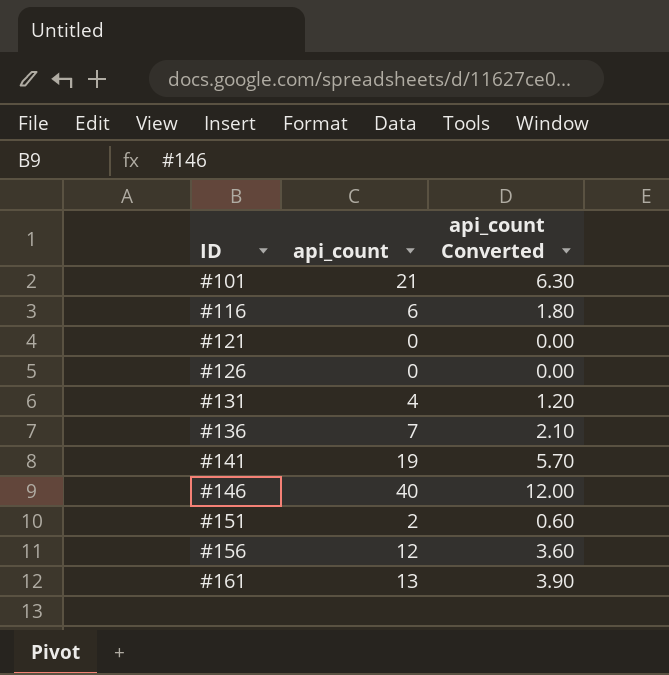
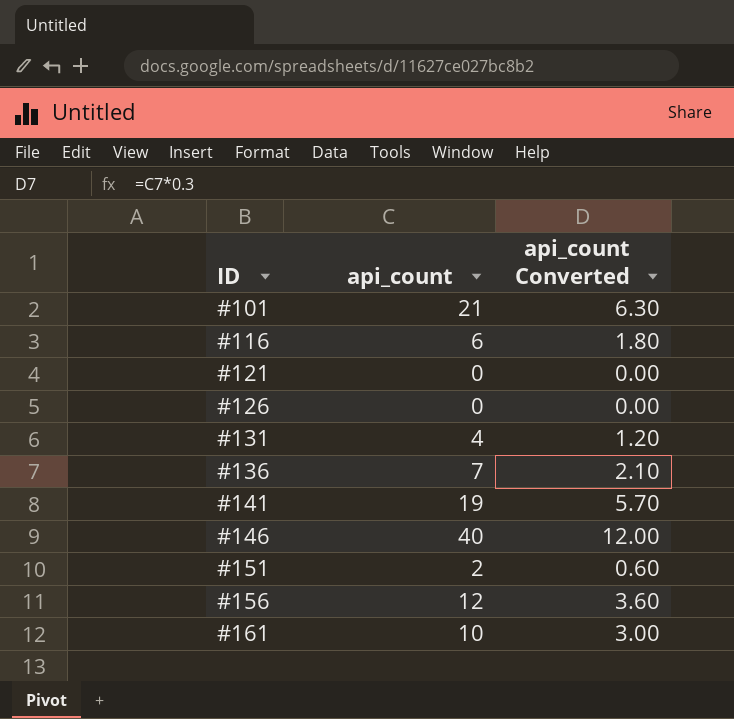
#161 | api_count: 13 -> 10
#161 | api_count Converted: 3.90 -> 3.00

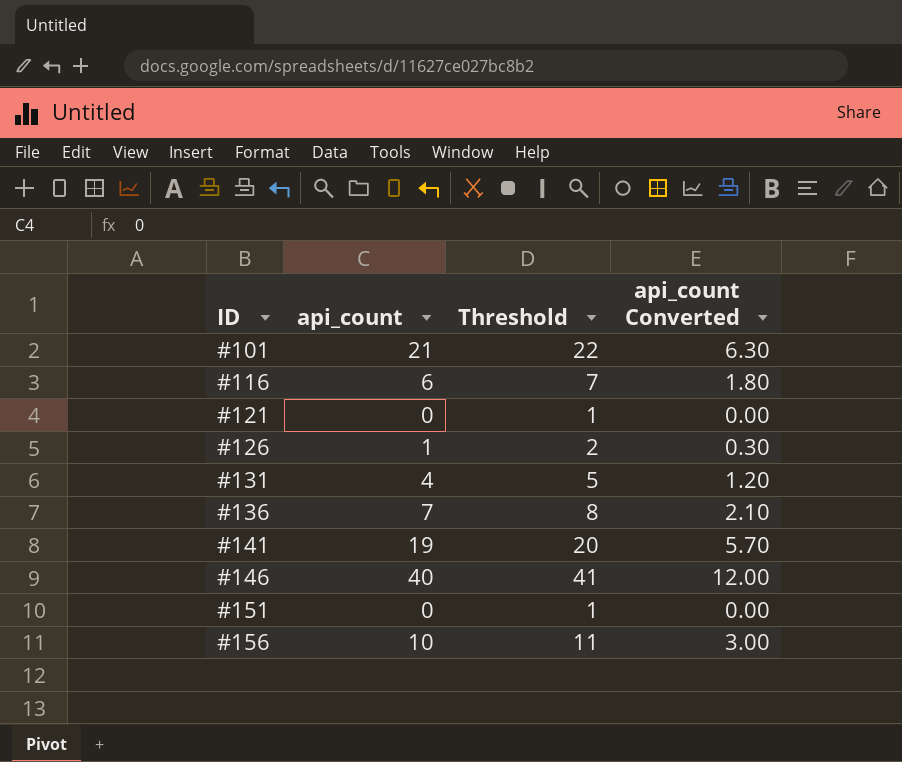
column Threshold | formula: none -> [api_count] + 1
row #161: 10 | 3.00 -> none
#126 | api_count: 0 -> 1
#126 | api_count Converted: 0.00 -> 0.30
#151 | api_count: 2 -> 0
#151 | api_count Converted: 0.60 -> 0.00
#156 | api_count: 12 -> 10
#156 | api_count Converted: 3.60 -> 3.00

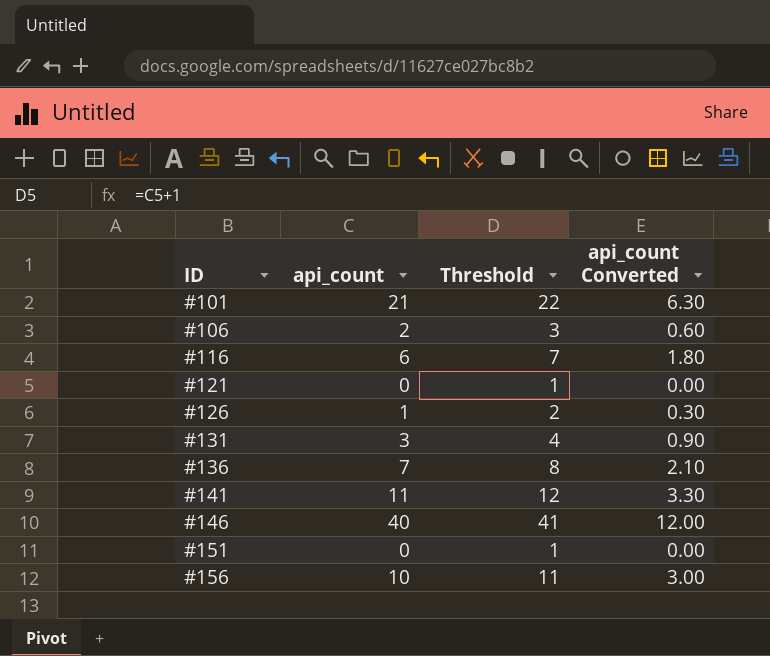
row #106: none -> 2 | 3 | 0.60
#131 | api_count: 4 -> 3
#131 | Threshold: 5 -> 4
#131 | api_count Converted: 1.20 -> 0.90
#141 | api_count: 19 -> 11
#141 | Threshold: 20 -> 12
#141 | api_count Converted: 5.70 -> 3.30

